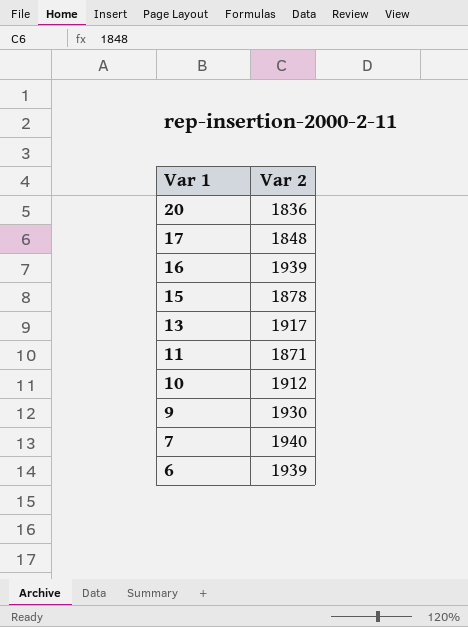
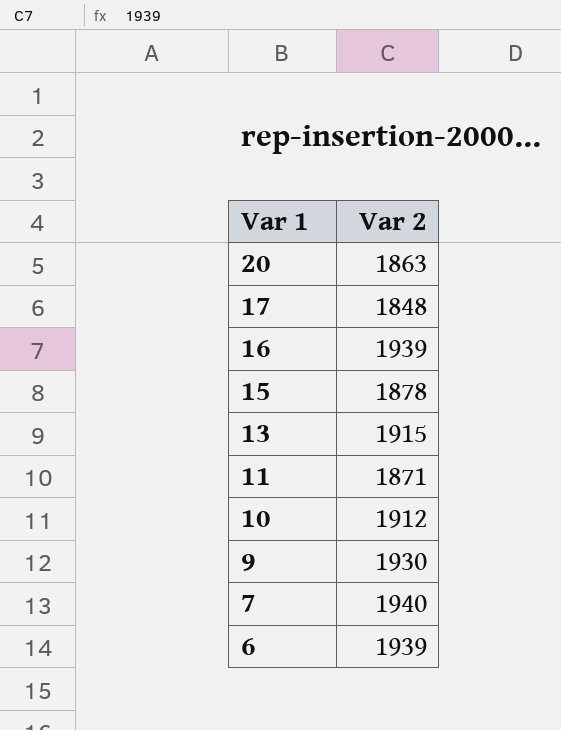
20 | Var 2: 1836 -> 1863
13 | Var 2: 1917 -> 1915

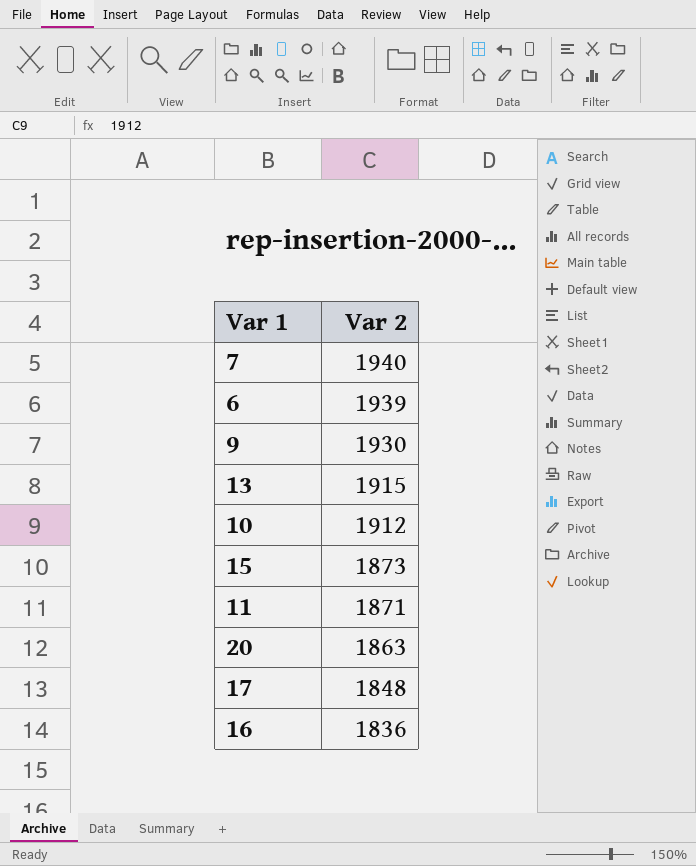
row order: Var 1 descending -> Var 2 descending
15 | Var 2: 1878 -> 1873
16 | Var 2: 1939 -> 1836

